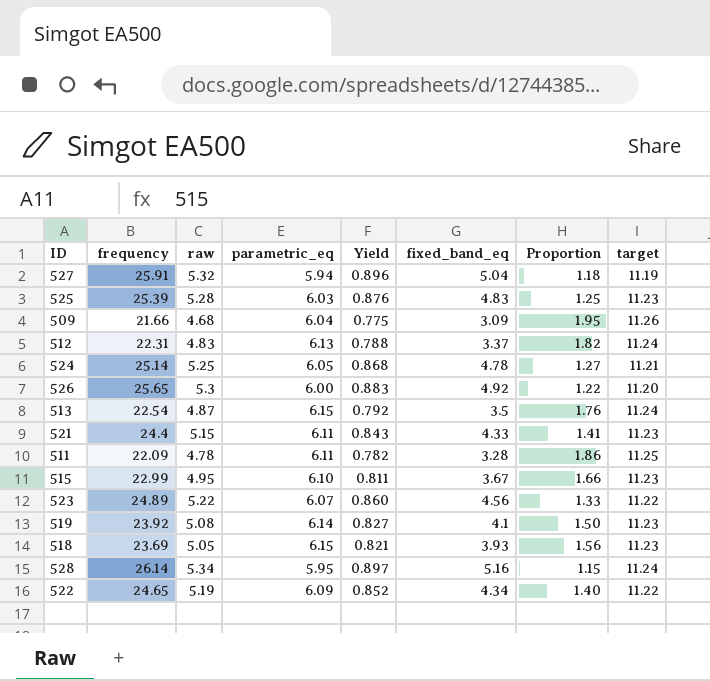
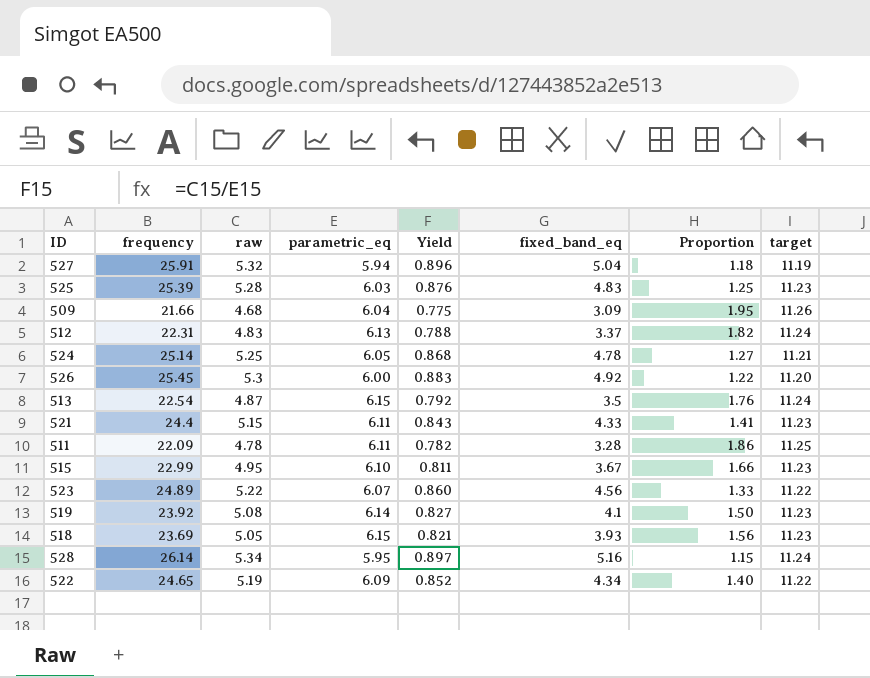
526 | frequency: 25.65 -> 25.45

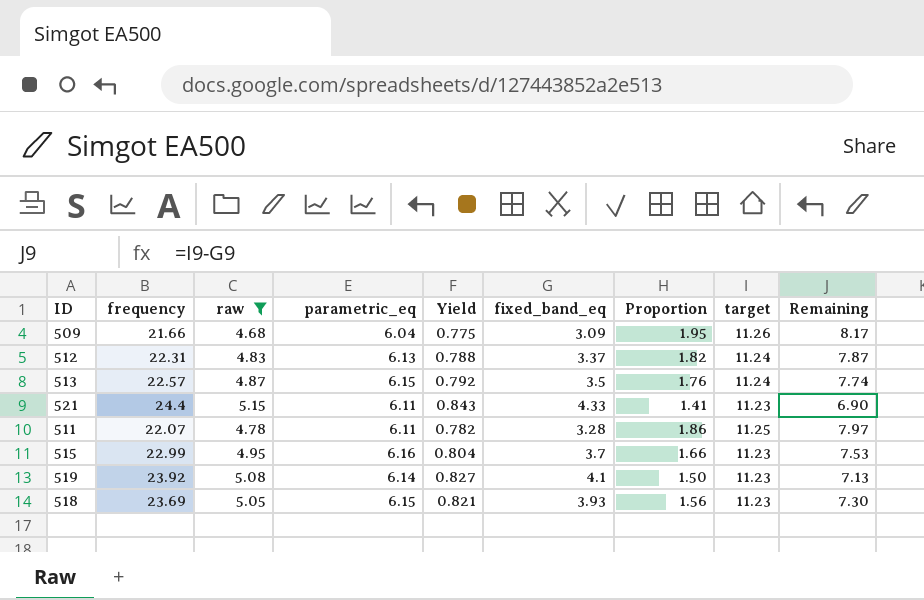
filter: none -> raw <= 5.15
column Remaining | formula: none -> [target] - [fixed_band_eq]
513 | frequency: 22.54 -> 22.57
511 | frequency: 22.09 -> 22.07
515 | parametric_eq: 6.10 -> 6.16
515 | Yield: 0.811 -> 0.804
515 | fixed_band_eq: 3.67 -> 3.7

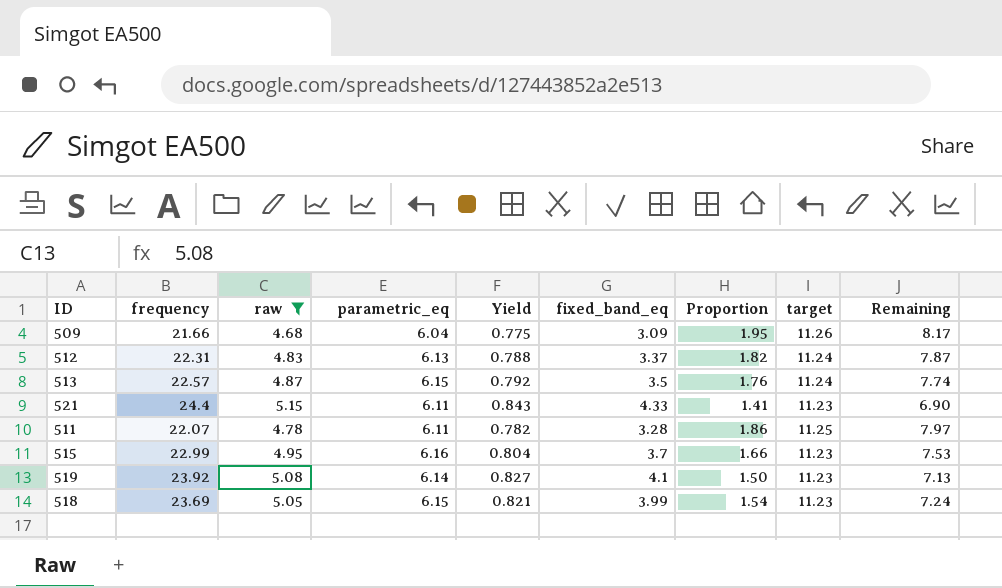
518 | fixed_band_eq: 3.93 -> 3.99
518 | Proportion: 1.56 -> 1.54
518 | Remaining: 7.30 -> 7.24

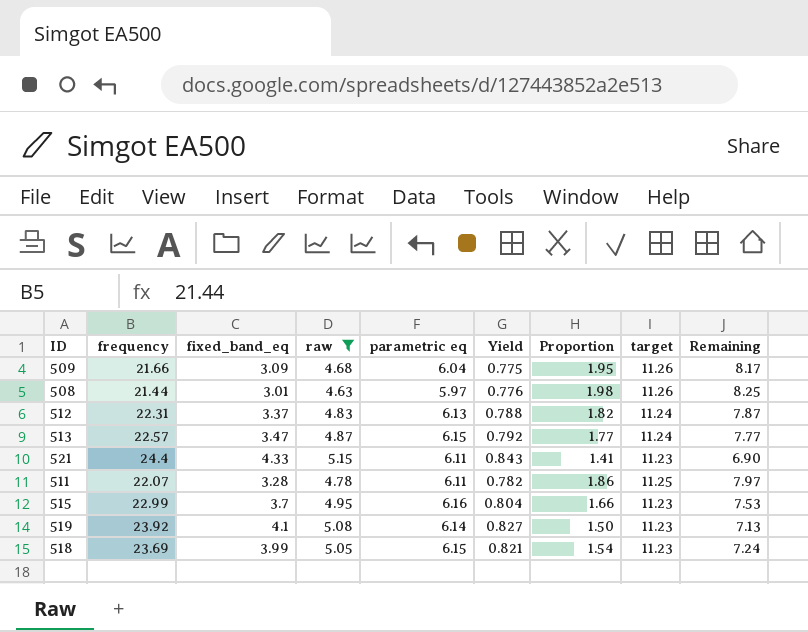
column fixed_band_eq | position: 6 -> 3
column name: parametric_eq -> parametric eq
row 508: none -> 21.44 | 3.01 | 4.63 | 5.97 | 0.776 | 1.98 | 11.26 | 8.25
513 | fixed_band_eq: 3.5 -> 3.47
513 | Proportion: 1.76 -> 1.77
513 | Remaining: 7.74 -> 7.77

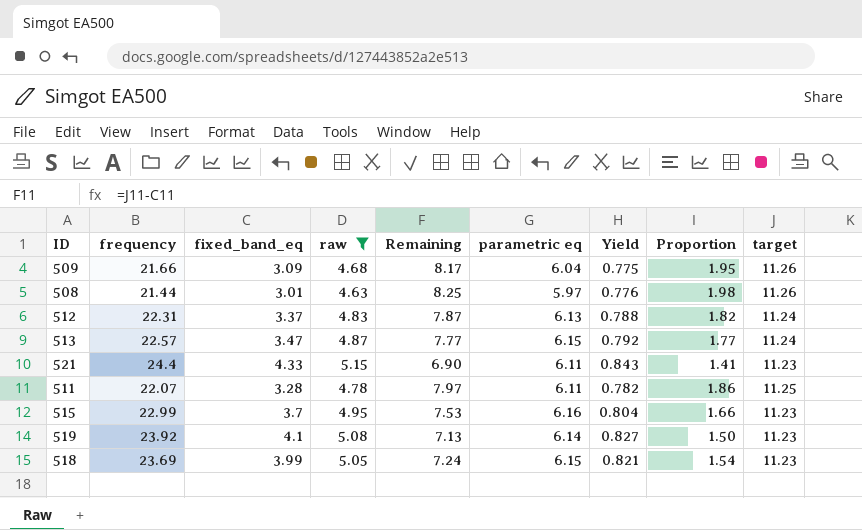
column Remaining | position: 9 -> 5

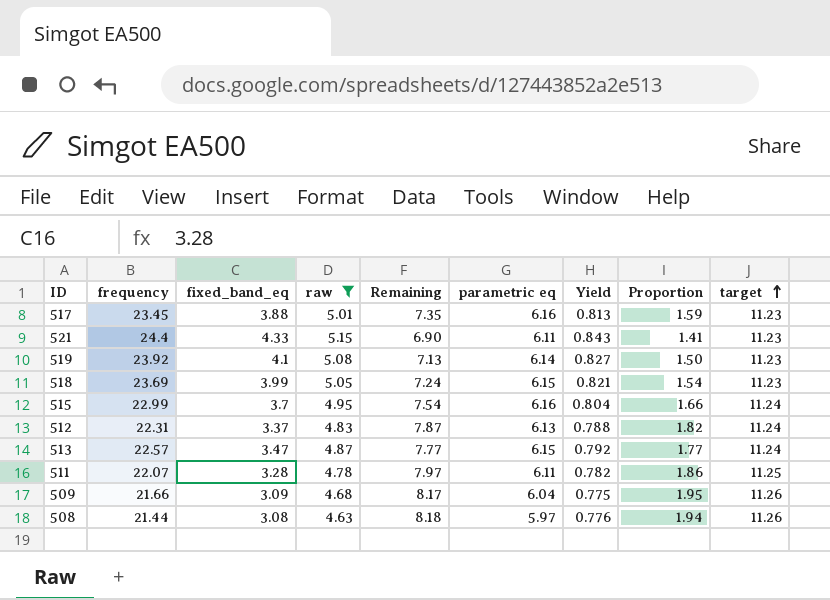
row order: none -> target ascending
row 517: none -> 23.45 | 3.88 | 5.01 | 7.35 | 6.16 | 0.813 | 1.59 | 11.23
515 | Remaining: 7.53 -> 7.54
515 | target: 11.23 -> 11.24
508 | fixed_band_eq: 3.01 -> 3.08
508 | Remaining: 8.25 -> 8.18
508 | Proportion: 1.98 -> 1.94

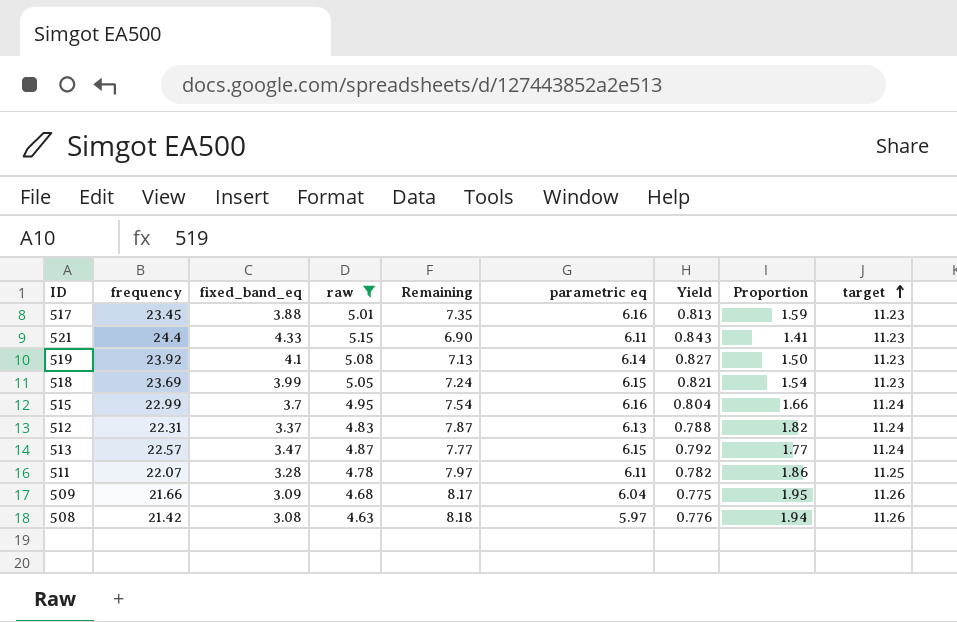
508 | frequency: 21.44 -> 21.42

